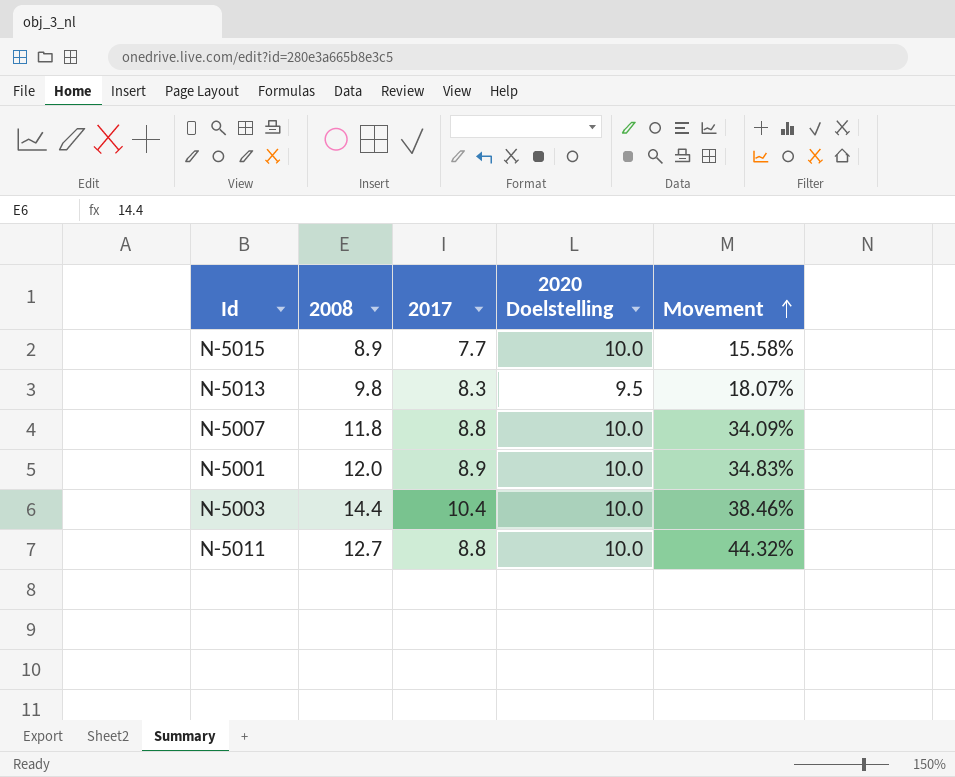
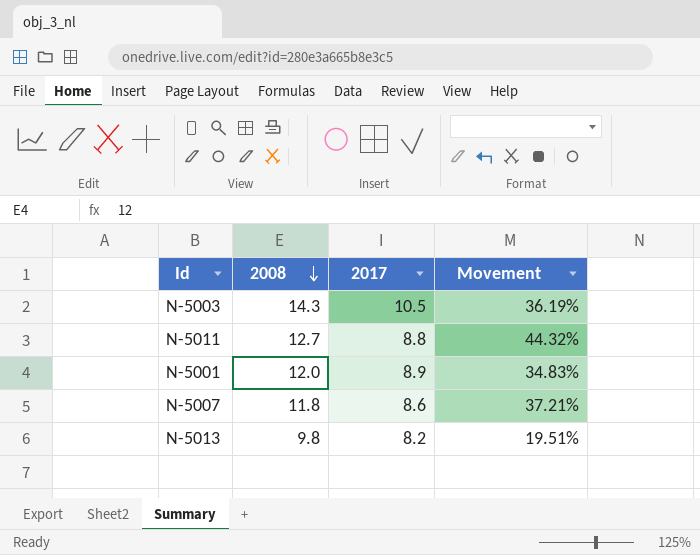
row order: Movement ascending -> 2008 descending
column 2020 Doelstelling | position: 4 -> none
row N-5015: 8.9 | 7.7 | 10.0 | 15.58% -> none
N-5003 | 2008: 14.4 -> 14.3
N-5003 | 2017: 10.4 -> 10.5
N-5003 | Movement: 38.46% -> 36.19%
N-5007 | 2017: 8.8 -> 8.6
N-5007 | Movement: 34.09% -> 37.21%
N-5013 | 2017: 8.3 -> 8.2
N-5013 | Movement: 18.07% -> 19.51%

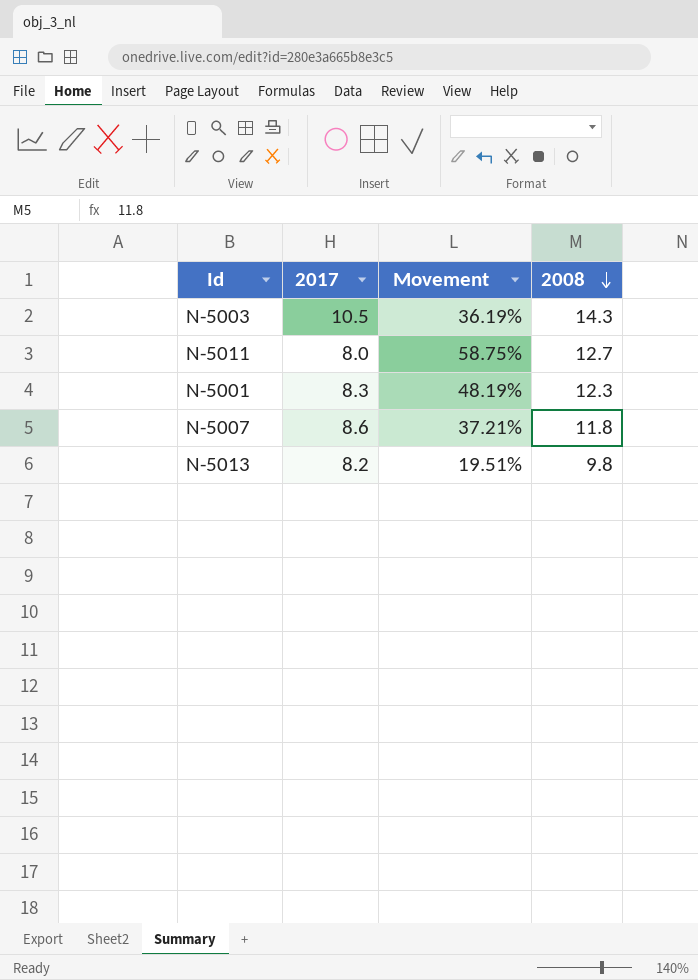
column 2008 | position: 2 -> 4
N-5011 | 2017: 8.8 -> 8.0
N-5011 | Movement: 44.32% -> 58.75%
N-5001 | 2017: 8.9 -> 8.3
N-5001 | Movement: 34.83% -> 48.19%
N-5001 | 2008: 12.0 -> 12.3

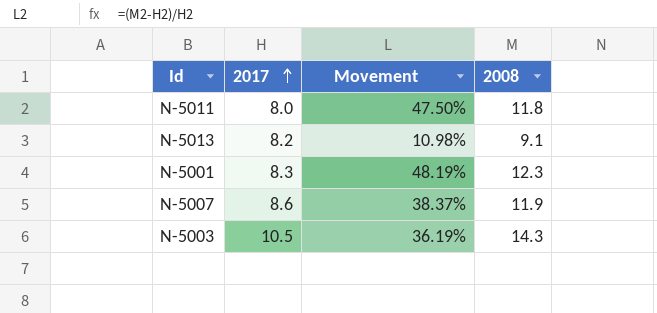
row order: 2008 descending -> 2017 ascending
N-5011 | Movement: 58.75% -> 47.50%
N-5011 | 2008: 12.7 -> 11.8
N-5013 | Movement: 19.51% -> 10.98%
N-5013 | 2008: 9.8 -> 9.1
N-5007 | Movement: 37.21% -> 38.37%
N-5007 | 2008: 11.8 -> 11.9

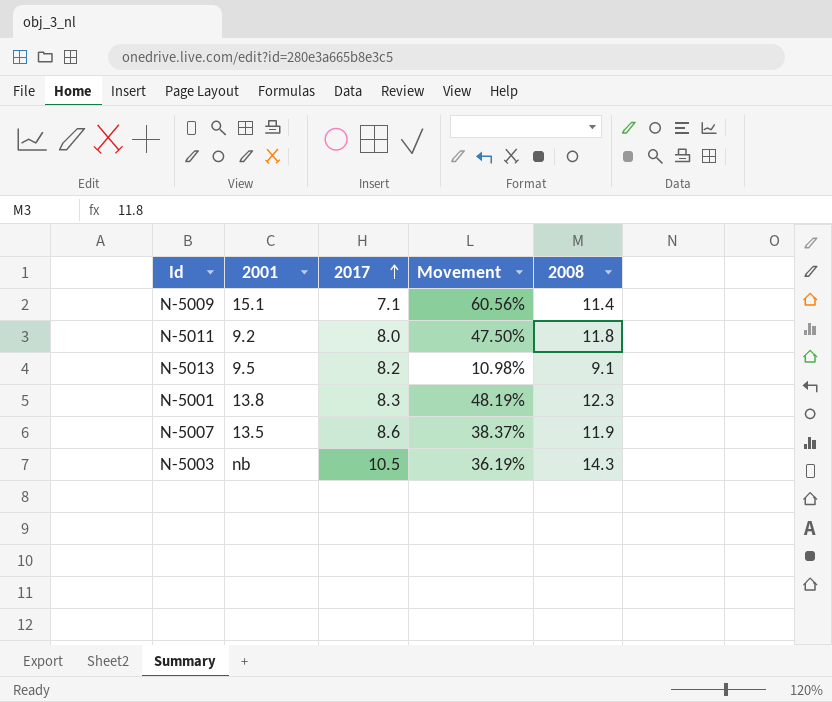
column 2001 | position: none -> 2
row N-5009: none -> 15.1 | 7.1 | 60.56% | 11.4

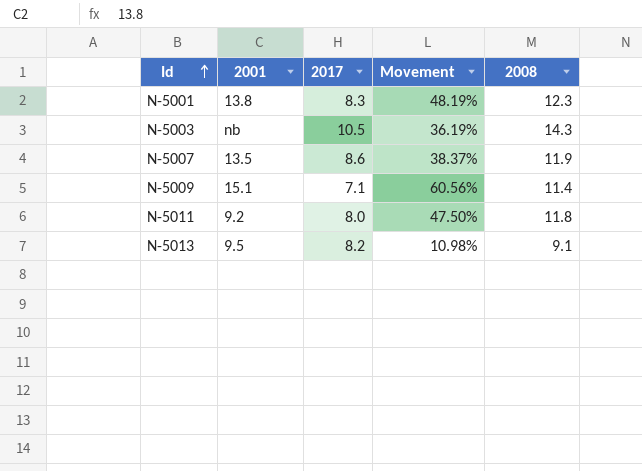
row order: 2017 ascending -> Id ascending

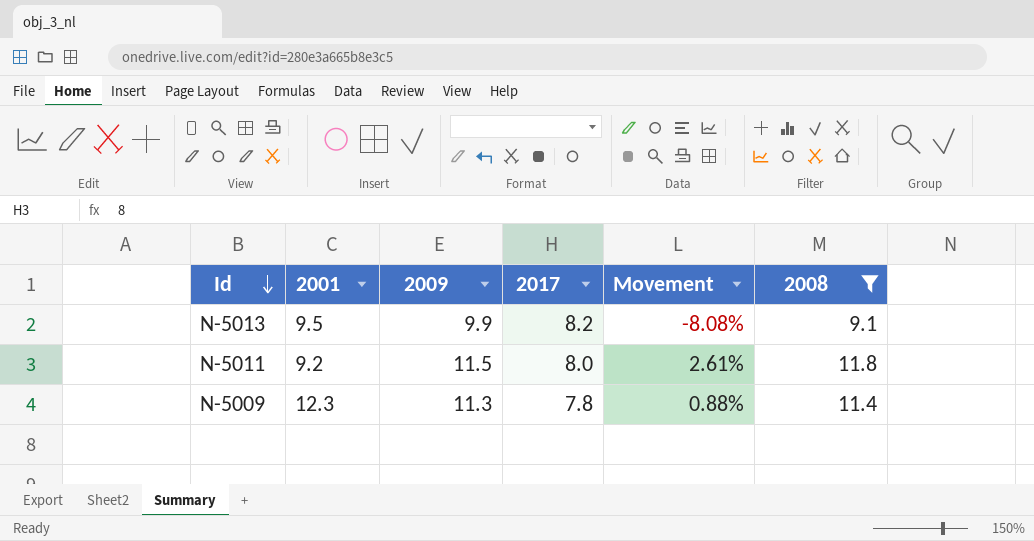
filter: none -> 2008 <= 11.8
row order: Id ascending -> Id descending
column 2009 | position: none -> 3
column Movement | formula: ([2008] - [2017]) / [2017] -> ([2008] - [2009]) / [2009]
N-5009 | 2001: 15.1 -> 12.3
N-5009 | 2017: 7.1 -> 7.8

